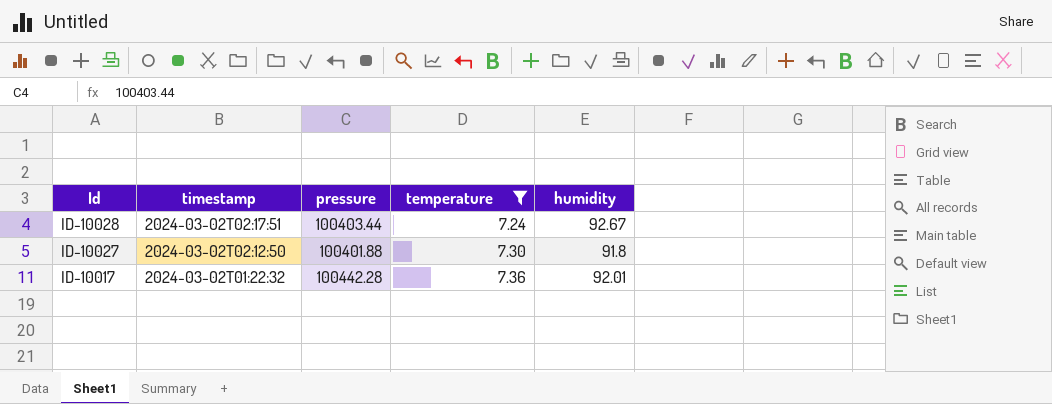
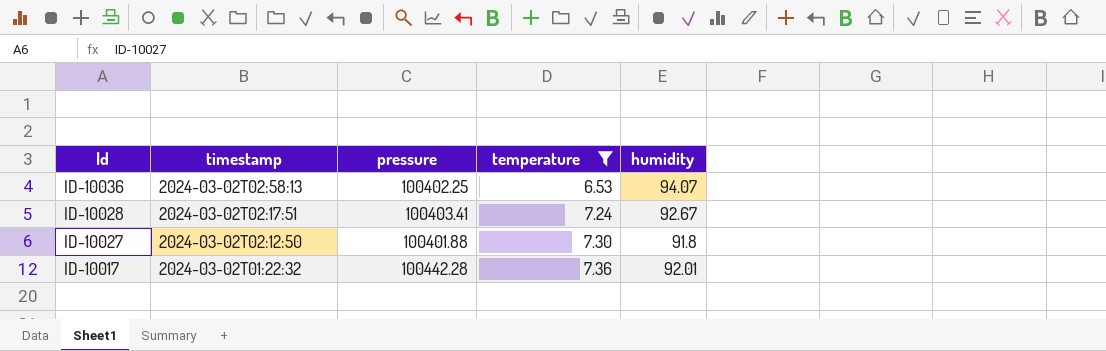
row ID-10036: none -> 2024-03-02T02:58:13 | 100402.25 | 6.53 | 94.07
ID-10028 | pressure: 100403.44 -> 100403.41

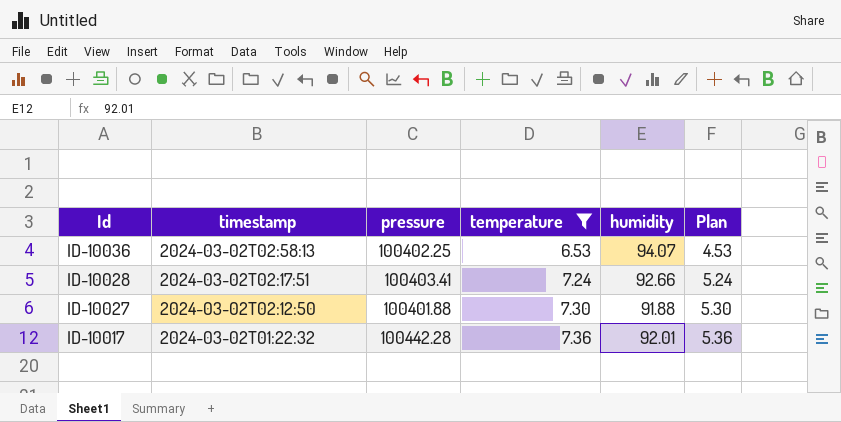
column Plan | formula: none -> [temperature] - 2
ID-10028 | humidity: 92.67 -> 92.66
ID-10027 | humidity: 91.8 -> 91.88

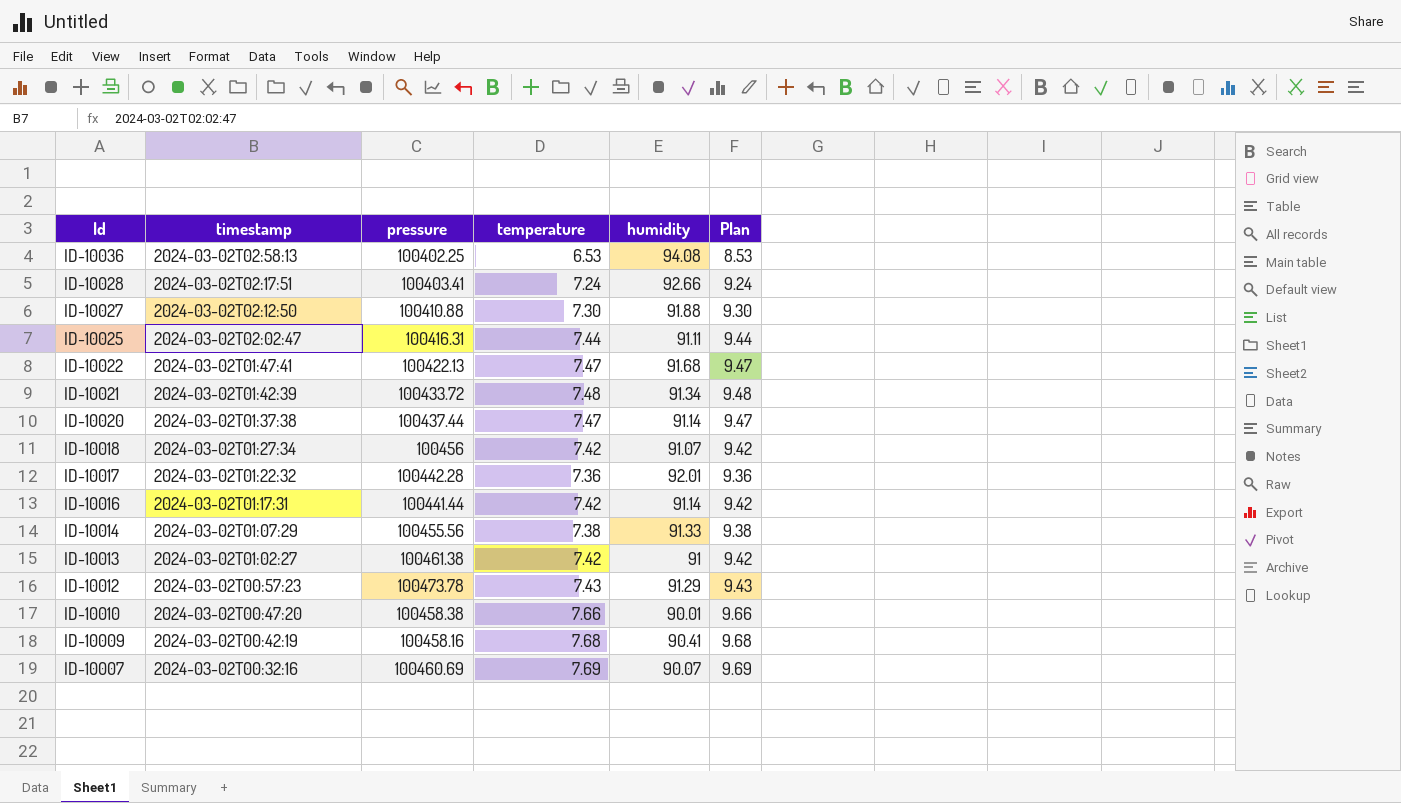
filter: temperature <= 7.36 -> none
column Plan | formula: [temperature] - 2 -> [temperature] + 2
ID-10036 | humidity: 94.07 -> 94.08
ID-10027 | pressure: 100401.88 -> 100410.88

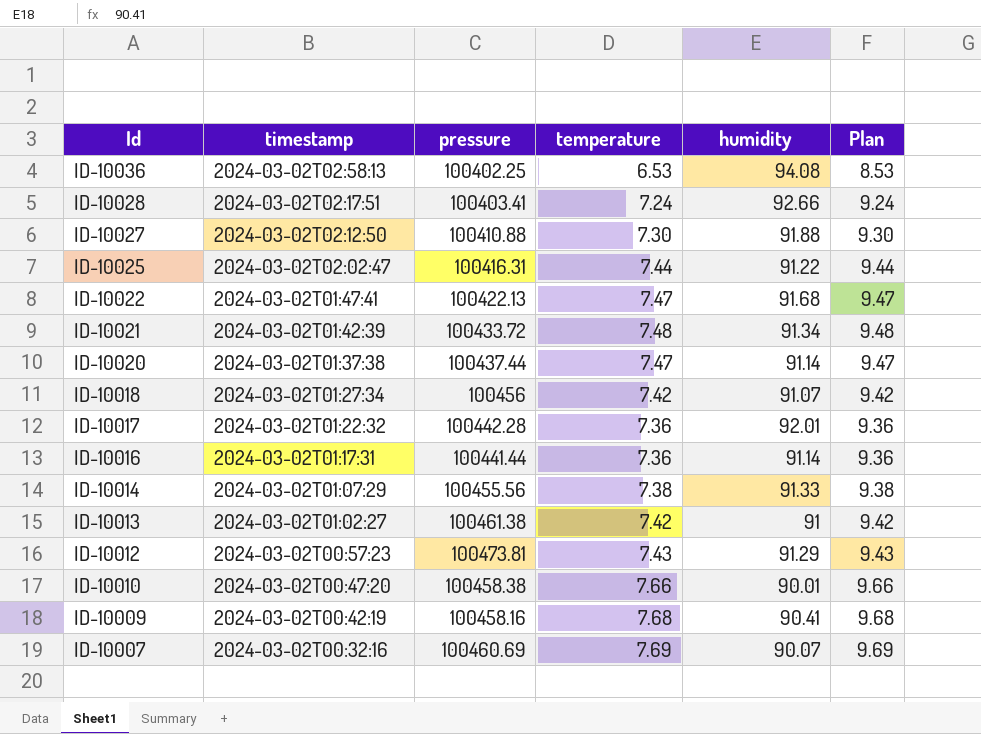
ID-10025 | humidity: 91.11 -> 91.22
ID-10016 | temperature: 7.42 -> 7.36
ID-10016 | Plan: 9.42 -> 9.36
ID-10012 | pressure: 100473.78 -> 100473.81

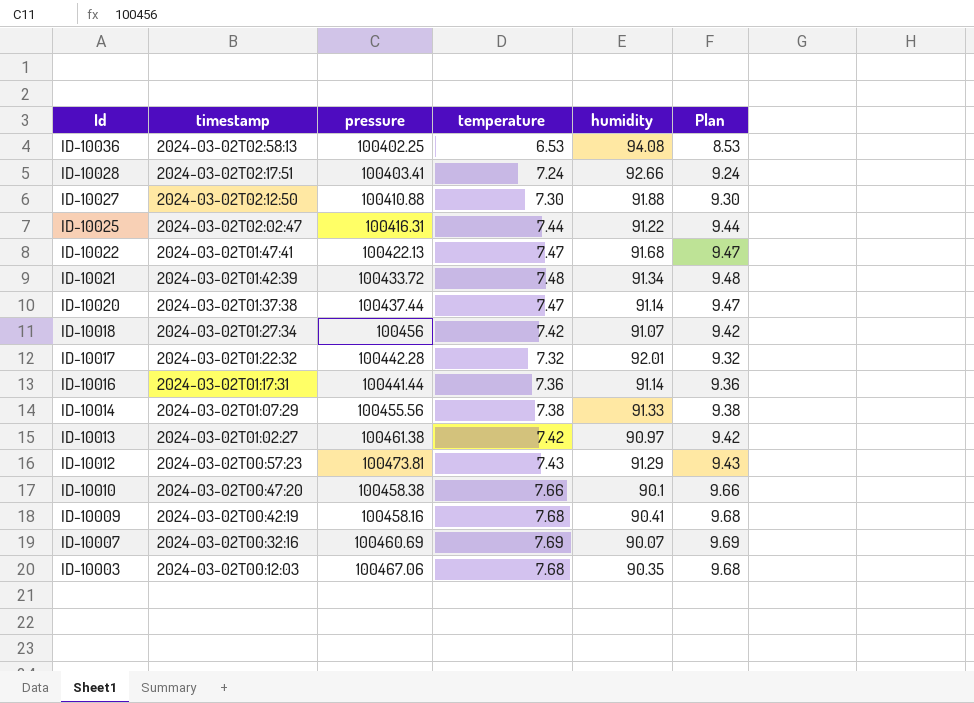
ID-10017 | temperature: 7.36 -> 7.32
ID-10017 | Plan: 9.36 -> 9.32
ID-10013 | humidity: 91 -> 90.97
ID-10010 | humidity: 90.01 -> 90.1
row ID-10003: none -> 2024-03-02T00:12:03 | 100467.06 | 7.68 | 90.35 | 9.68

